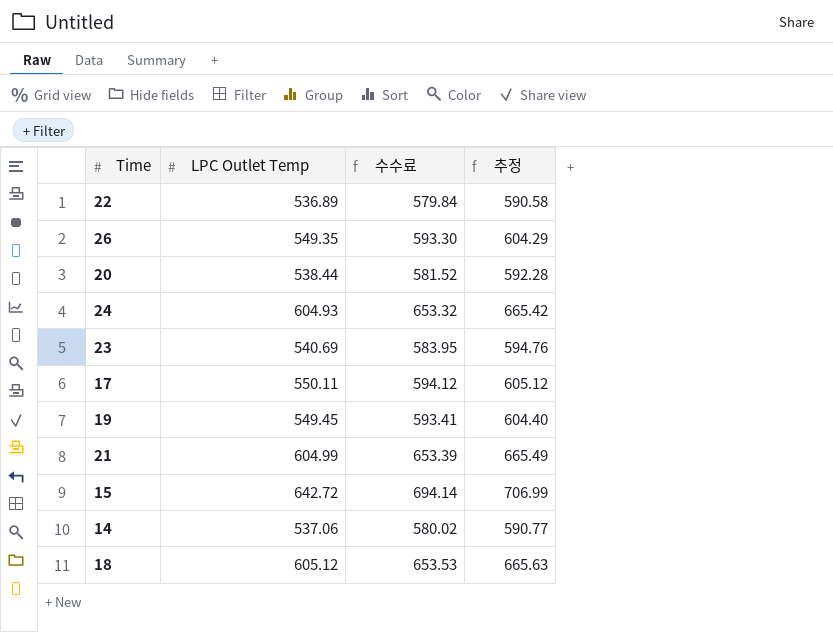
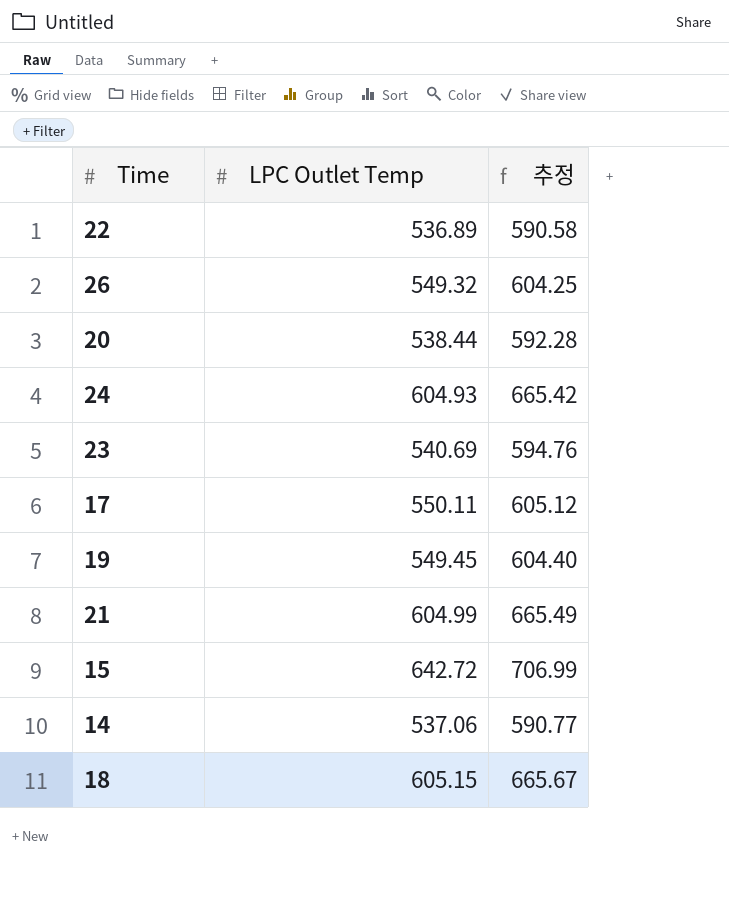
column 수수료 | formula: [LPC Outlet Temp] * 1.08 -> none
26 | LPC Outlet Temp: 549.35 -> 549.32
26 | 추정: 604.29 -> 604.25
18 | LPC Outlet Temp: 605.12 -> 605.15
18 | 추정: 665.63 -> 665.67

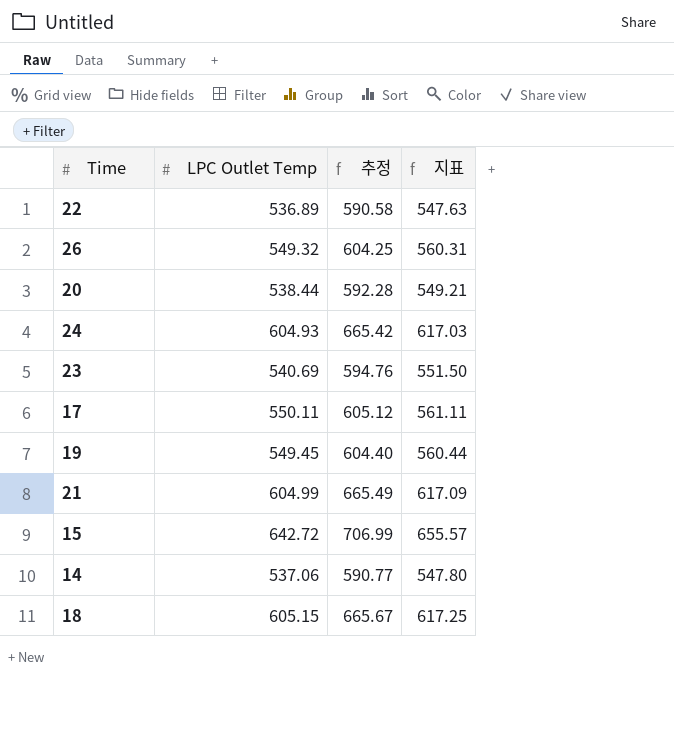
column 지표 | formula: none -> [LPC Outlet Temp] * 1.02

